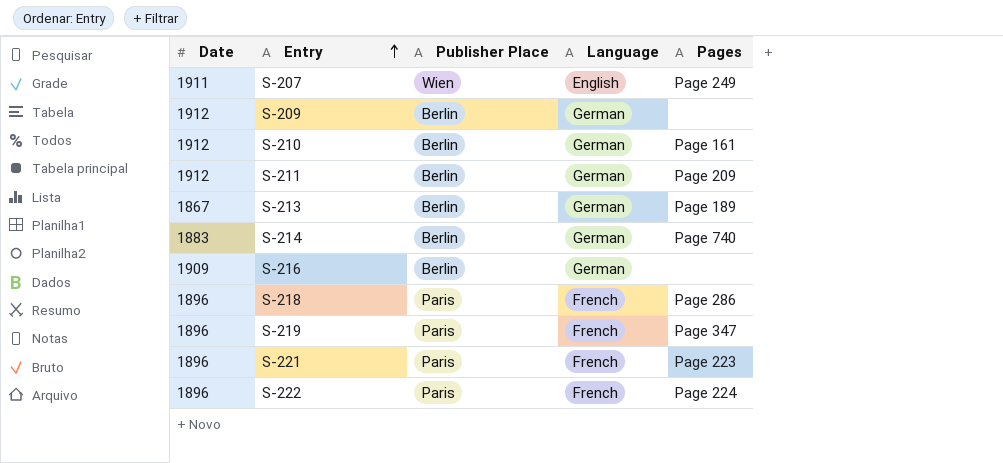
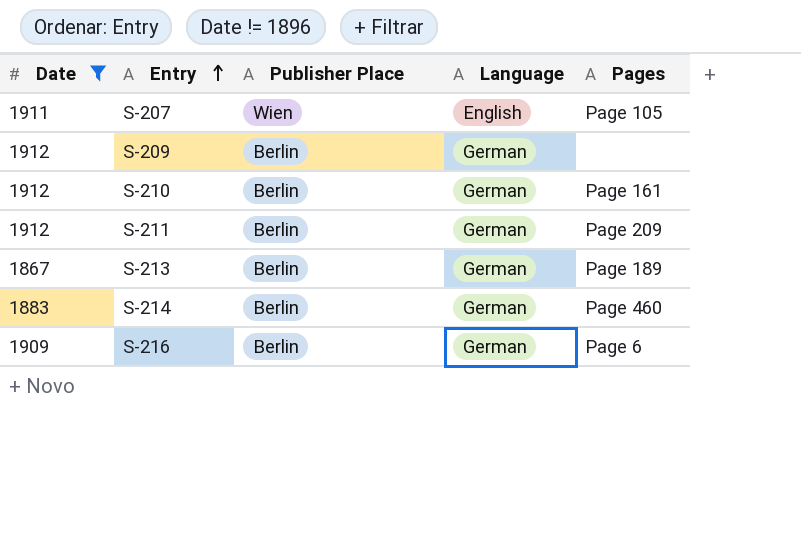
filter: none -> Date != 1896
S-207 | Pages: Page 249 -> Page 105
S-214 | Pages: Page 740 -> Page 460
S-216 | Pages: none -> Page 6

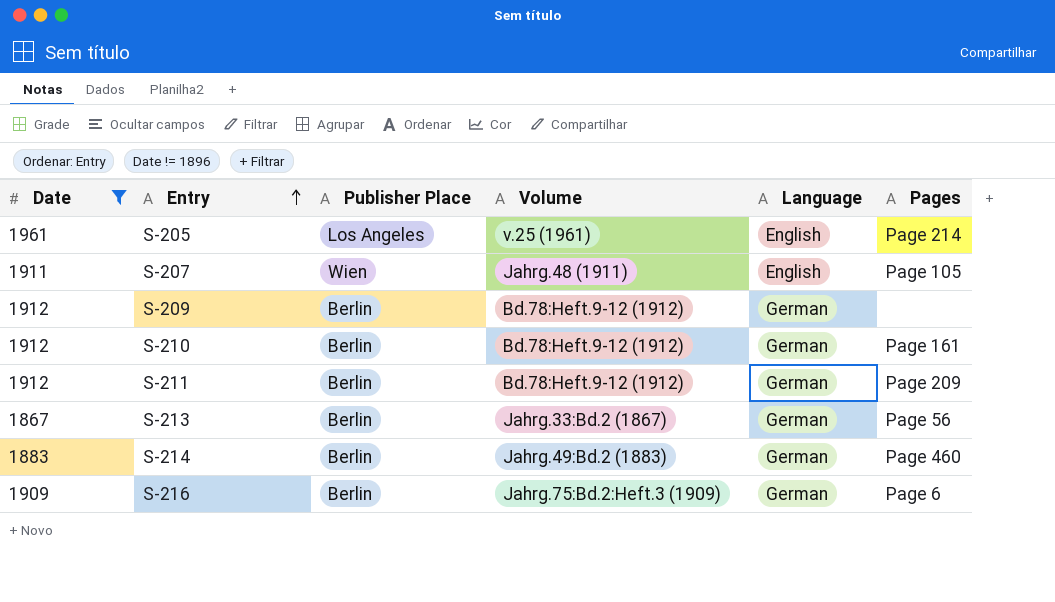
column Volume | position: none -> 4
row S-205: none -> 1961 | Los Angeles | v.25 (1961) | English | Page 214
S-213 | Pages: Page 189 -> Page 56

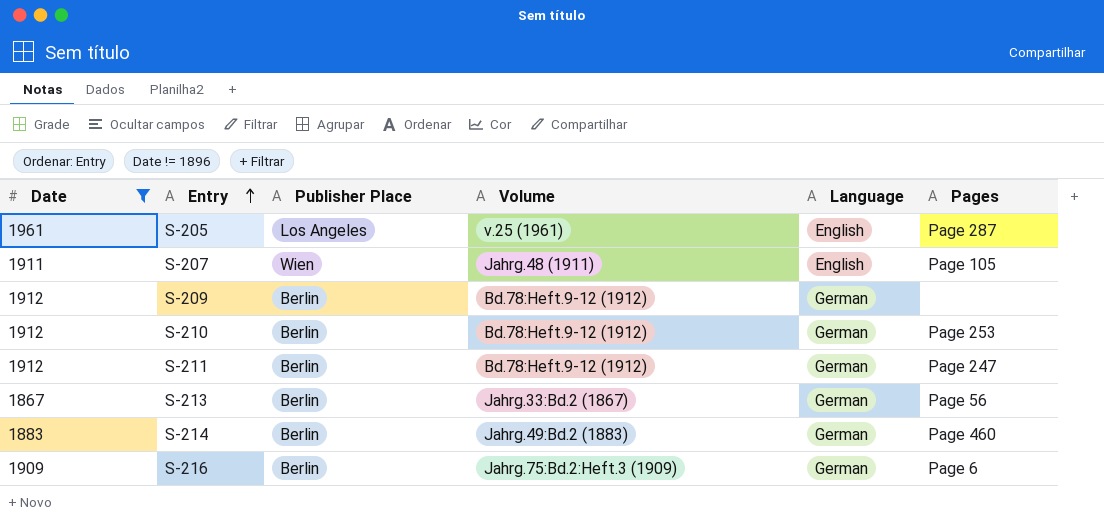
S-205 | Pages: Page 214 -> Page 287
S-210 | Pages: Page 161 -> Page 253
S-211 | Pages: Page 209 -> Page 247

